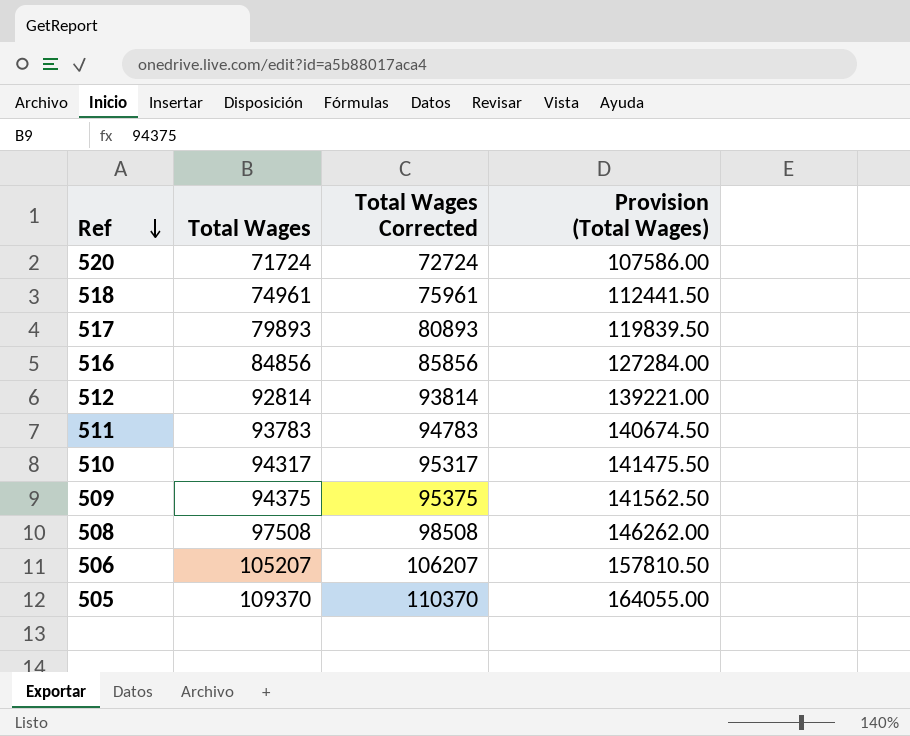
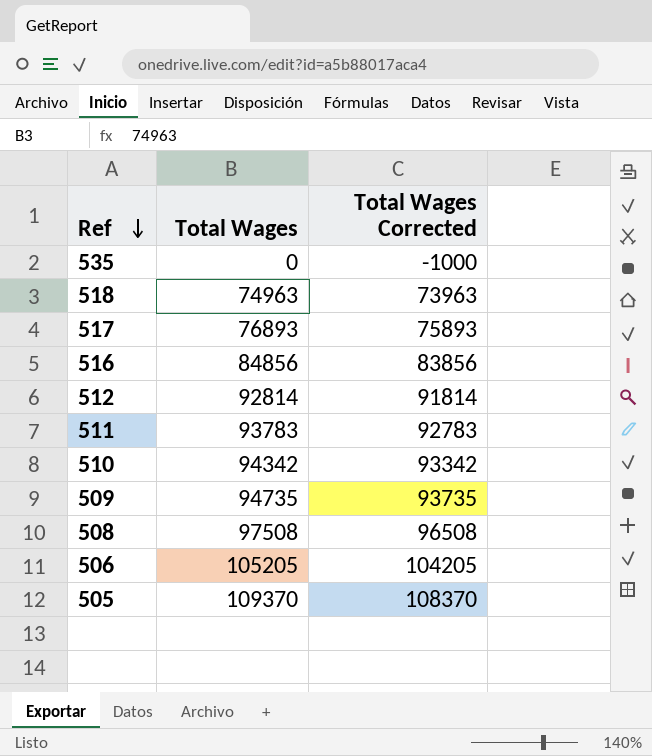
column Provision (Total Wages) | formula: [Total Wages] * 1.5 -> none
column Total Wages Corrected | formula: [Total Wages] + 1000 -> [Total Wages] - 1000
row 520: 71724 | 72724 | 107586.00 -> none
row 535: none -> 0 | -1000
518 | Total Wages: 74961 -> 74963
517 | Total Wages: 79893 -> 76893
510 | Total Wages: 94317 -> 94342
509 | Total Wages: 94375 -> 94735
506 | Total Wages: 105207 -> 105205

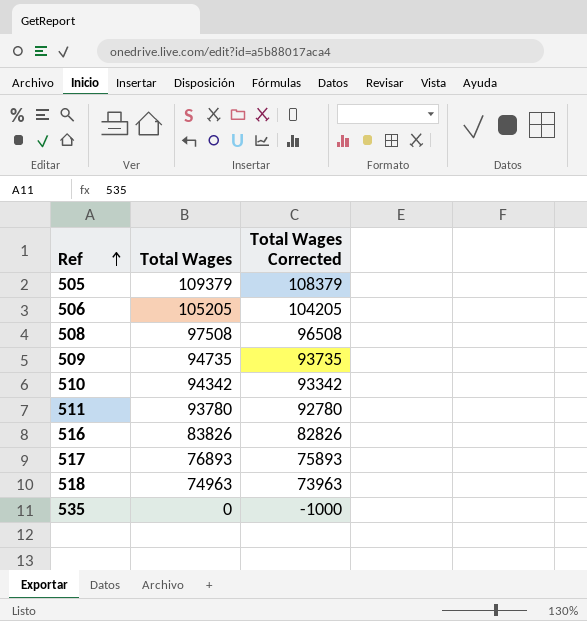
row order: Ref descending -> Ref ascending
row 512: 92814 | 91814 -> none
505 | Total Wages: 109370 -> 109379
505 | Total Wages Corrected: 108370 -> 108379
511 | Total Wages: 93783 -> 93780
511 | Total Wages Corrected: 92783 -> 92780
516 | Total Wages: 84856 -> 83826
516 | Total Wages Corrected: 83856 -> 82826

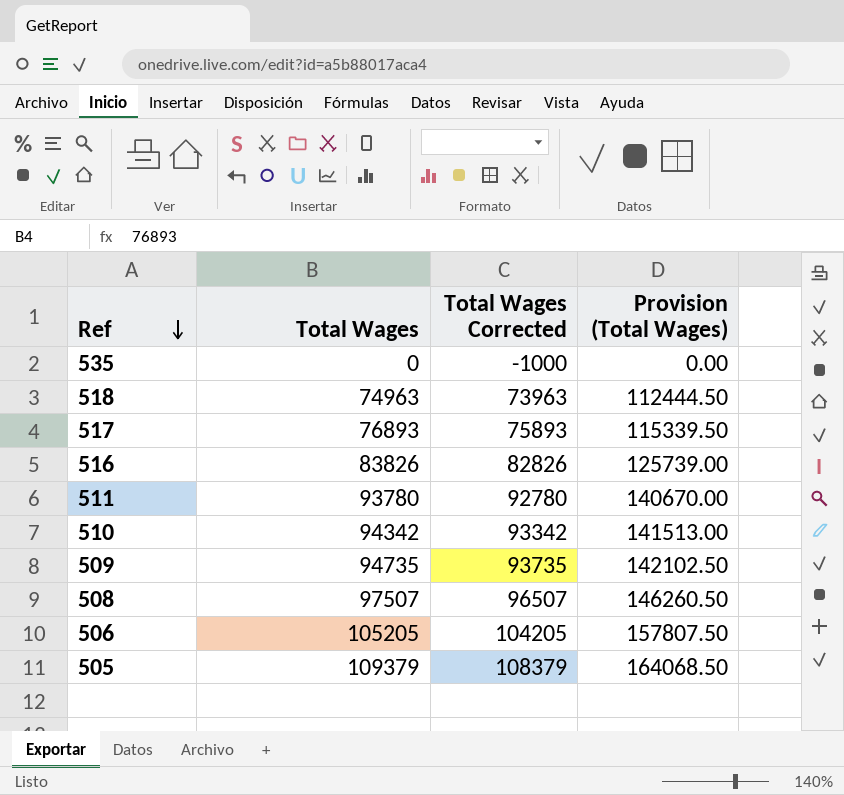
row order: Ref ascending -> Ref descending
column Provision (Total Wages) | formula: none -> [Total Wages] * 1.5
508 | Total Wages: 97508 -> 97507
508 | Total Wages Corrected: 96508 -> 96507

